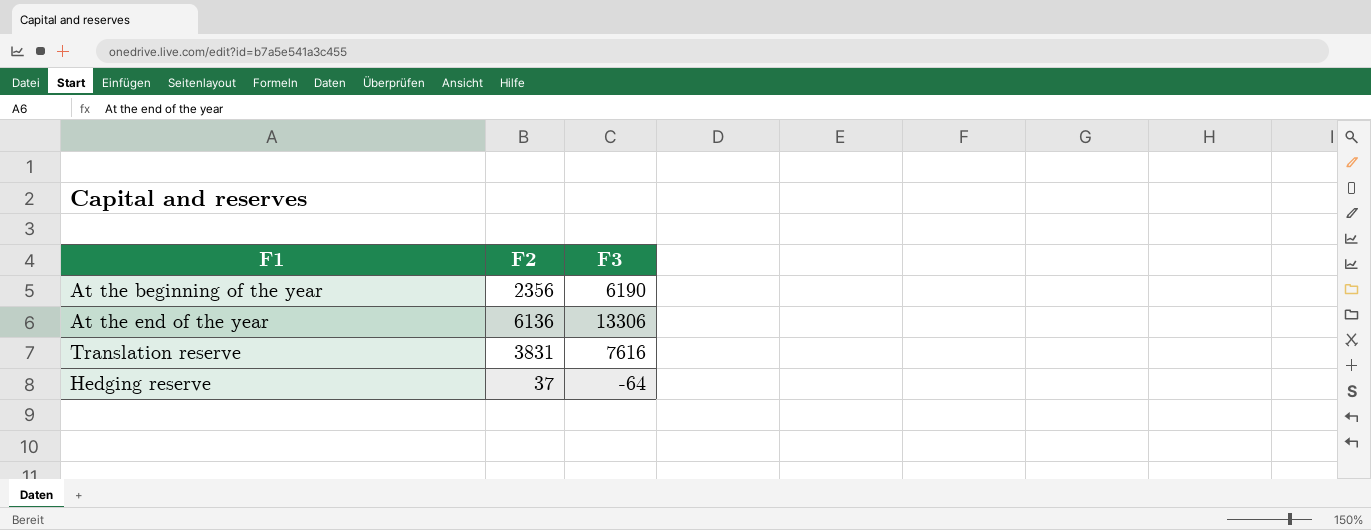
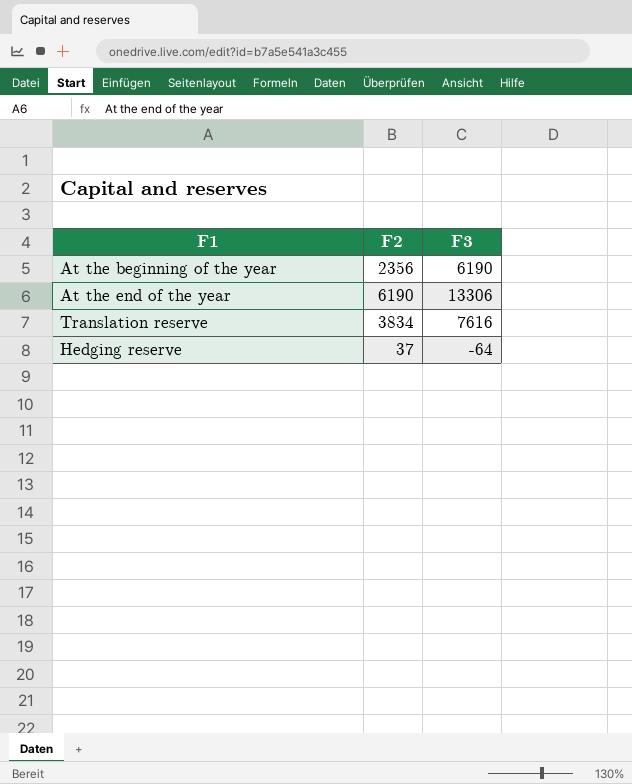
At the end of the year | F2: 6136 -> 6190
Translation reserve | F2: 3831 -> 3834

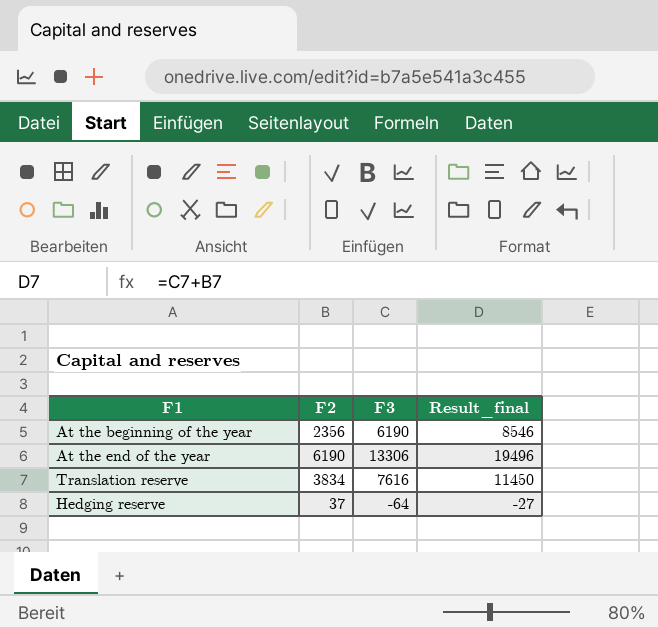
column Result_final | formula: none -> [F2] + [F3]

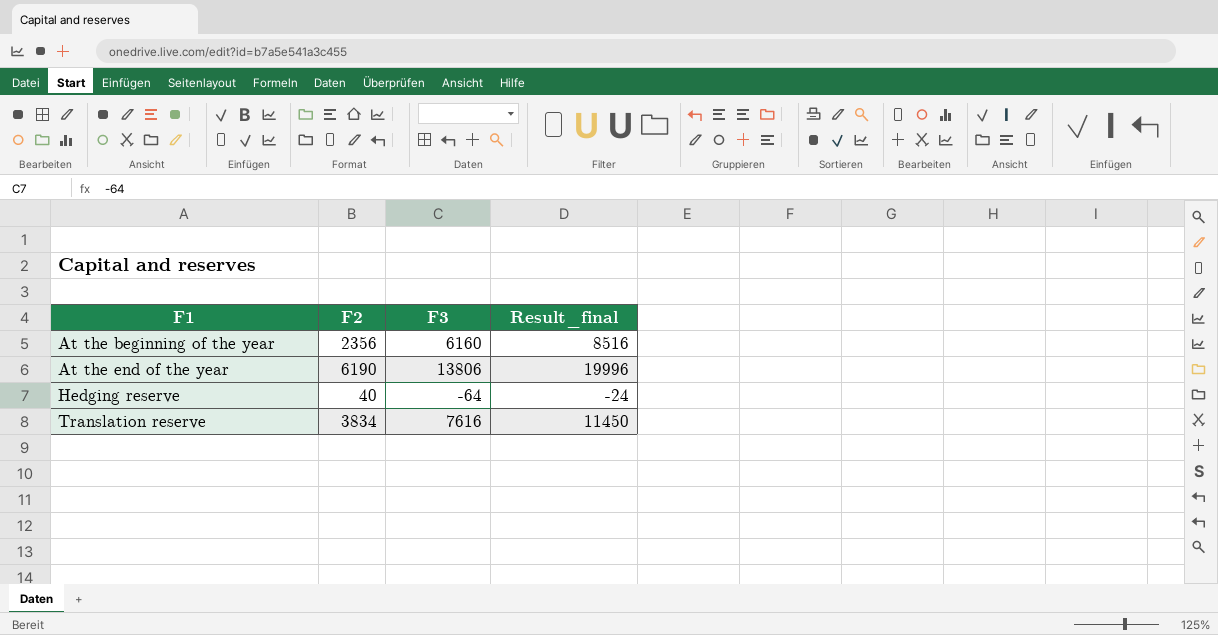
row order: none -> F1 ascending
At the beginning of the year | F3: 6190 -> 6160
At the beginning of the year | Result_final: 8546 -> 8516
At the end of the year | F3: 13306 -> 13806
At the end of the year | Result_final: 19496 -> 19996
Hedging reserve | F2: 37 -> 40
Hedging reserve | Result_final: -27 -> -24

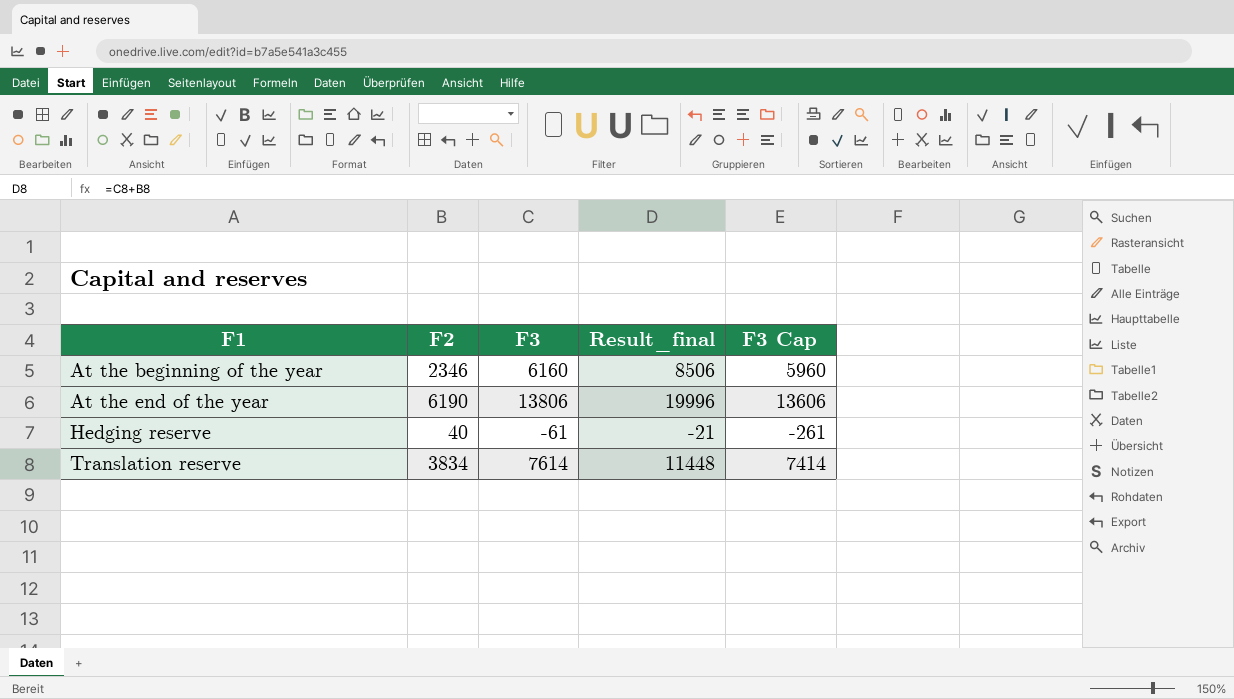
column F3 Cap | formula: none -> [F3] - 200
At the beginning of the year | F2: 2356 -> 2346
At the beginning of the year | Result_final: 8516 -> 8506
Hedging reserve | F3: -64 -> -61
Hedging reserve | Result_final: -24 -> -21
Translation reserve | F3: 7616 -> 7614
Translation reserve | Result_final: 11450 -> 11448

